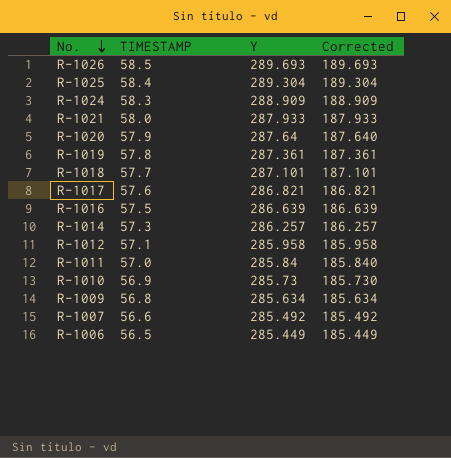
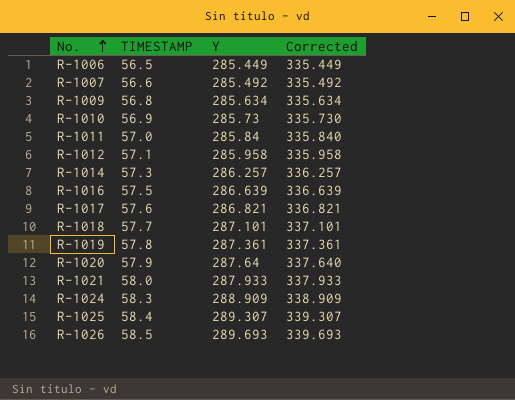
row order: No. descending -> No. ascending
column Corrected | formula: [Y] - 100 -> [Y] + 50
R-1025 | Y: 289.304 -> 289.307

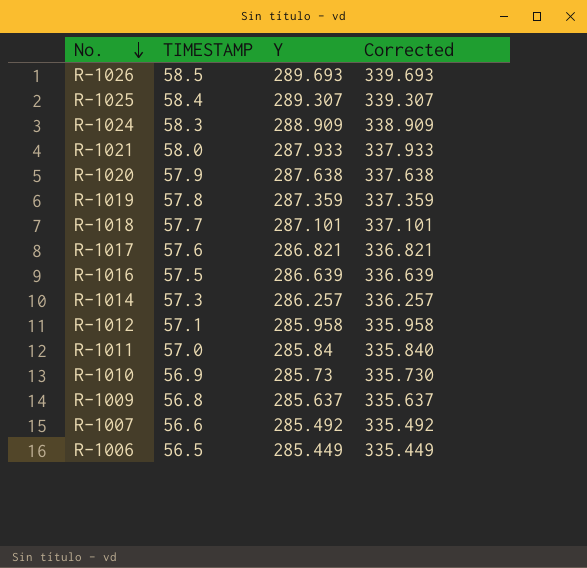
row order: No. ascending -> No. descending
R-1020 | Y: 287.64 -> 287.638
R-1020 | Corrected: 337.640 -> 337.638
R-1019 | Y: 287.361 -> 287.359
R-1019 | Corrected: 337.361 -> 337.359
R-1009 | Y: 285.634 -> 285.637
R-1009 | Corrected: 335.634 -> 335.637

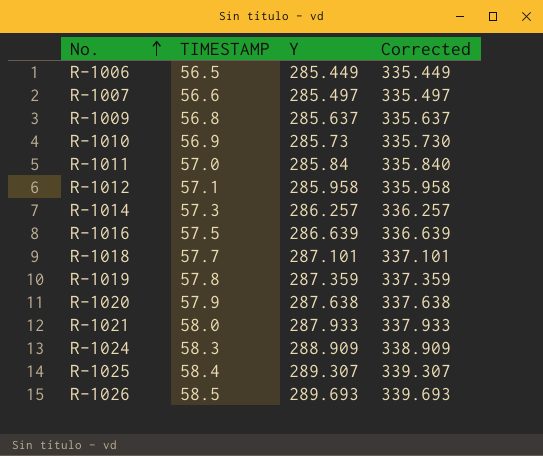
row order: No. descending -> No. ascending
row R-1017: 57.6 | 286.821 | 336.821 -> none
R-1007 | Y: 285.492 -> 285.497
R-1007 | Corrected: 335.492 -> 335.497

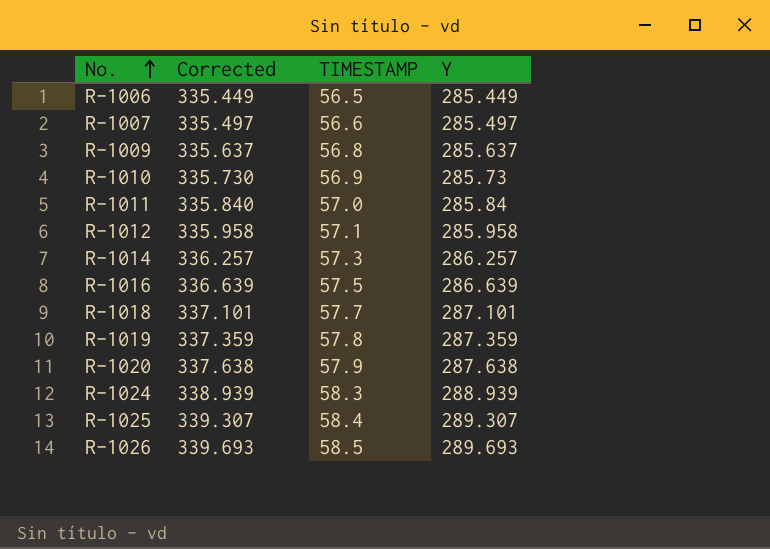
column Corrected | position: 4 -> 2
row R-1021: 58.0 | 287.933 | 337.933 -> none
R-1024 | Corrected: 338.909 -> 338.939
R-1024 | Y: 288.909 -> 288.939

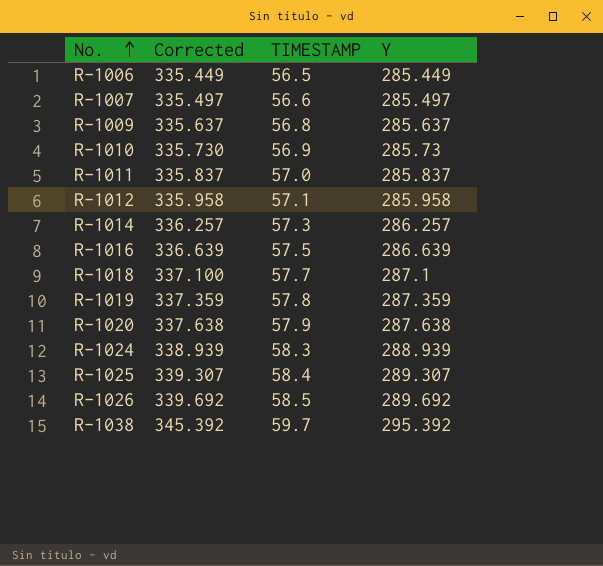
R-1011 | Corrected: 335.840 -> 335.837
R-1011 | Y: 285.84 -> 285.837
R-1018 | Corrected: 337.101 -> 337.100
R-1018 | Y: 287.101 -> 287.1
R-1026 | Corrected: 339.693 -> 339.692
R-1026 | Y: 289.693 -> 289.692
row R-1038: none -> 345.392 | 59.7 | 295.392

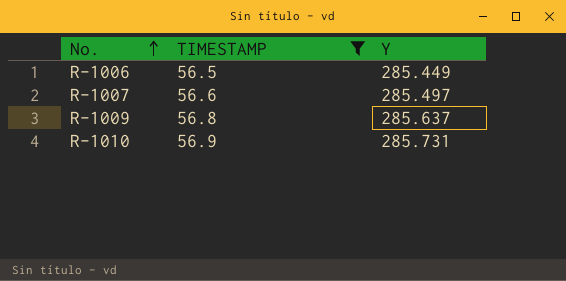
filter: none -> TIMESTAMP <= 56.9
column Corrected | formula: [Y] + 50 -> none
R-1010 | Y: 285.73 -> 285.731

